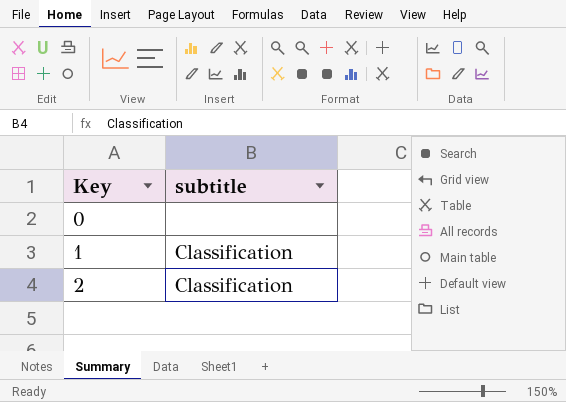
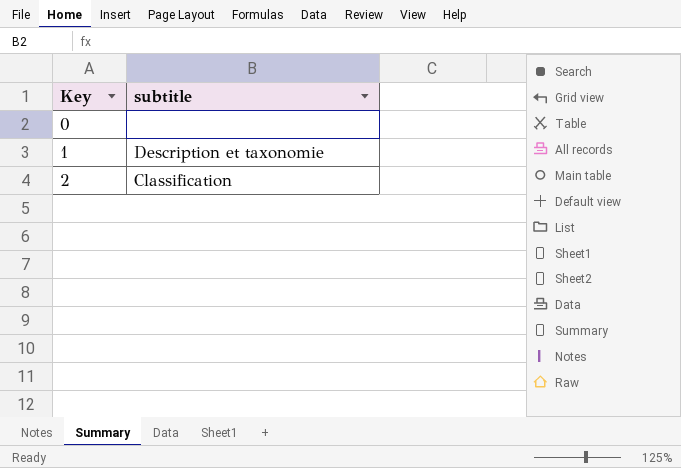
1 | subtitle: Classification -> Description et taxonomie

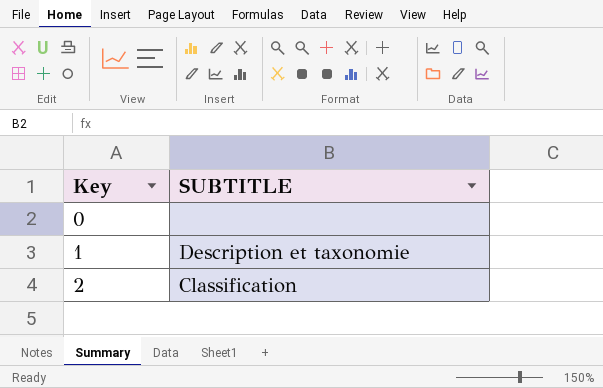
column name: subtitle -> SUBTITLE

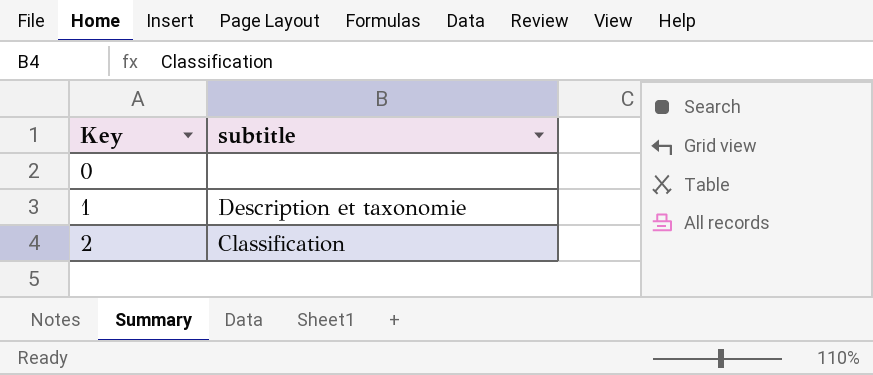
column name: SUBTITLE -> subtitle

